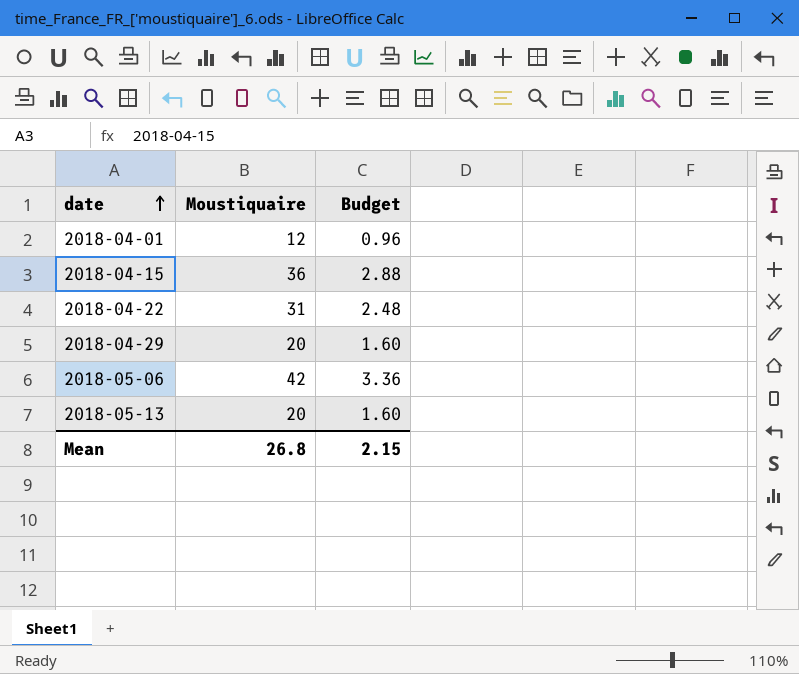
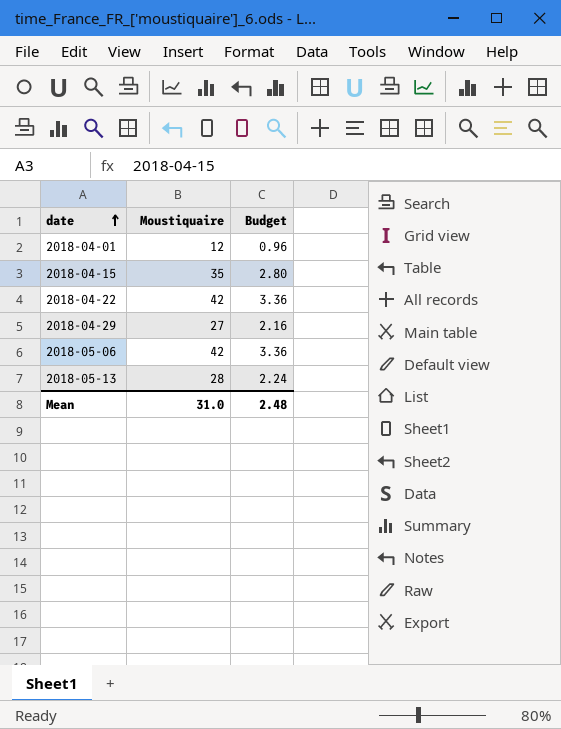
2018-04-15 | Moustiquaire: 36 -> 35
2018-04-15 | Budget: 2.88 -> 2.80
2018-04-22 | Moustiquaire: 31 -> 42
2018-04-22 | Budget: 2.48 -> 3.36
2018-04-29 | Moustiquaire: 20 -> 27
2018-04-29 | Budget: 1.60 -> 2.16
2018-05-13 | Moustiquaire: 20 -> 28
2018-05-13 | Budget: 1.60 -> 2.24
Mean | Moustiquaire: 26.8 -> 31.0
Mean | Budget: 2.15 -> 2.48

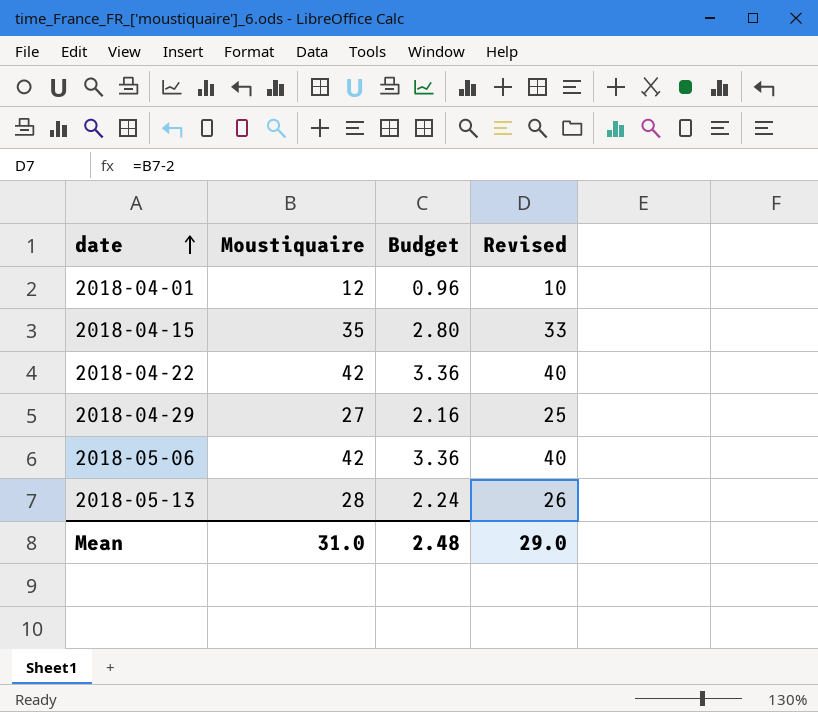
column Revised | formula: none -> [Moustiquaire] - 2

